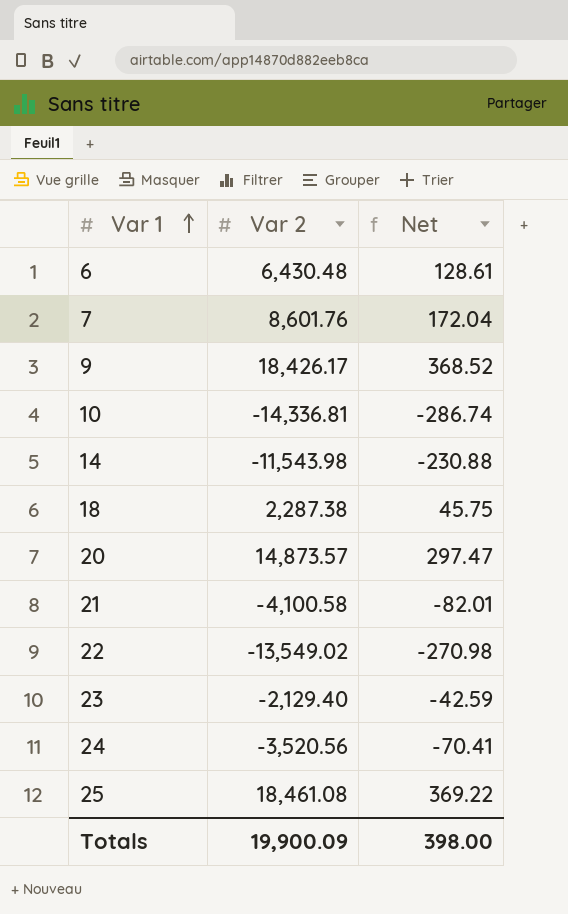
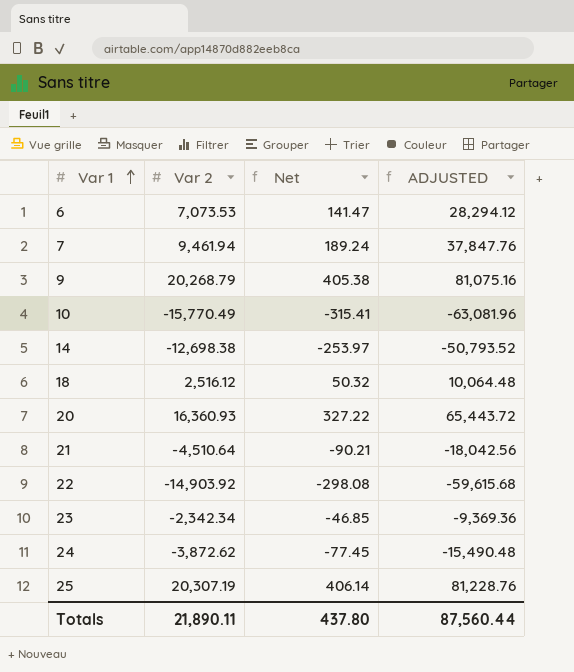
column ADJUSTED | formula: none -> [Var 2] * 4
6 | Var 2: 6,430.48 -> 7,073.53
6 | Net: 128.61 -> 141.47
7 | Var 2: 8,601.76 -> 9,461.94
7 | Net: 172.04 -> 189.24
9 | Var 2: 18,426.17 -> 20,268.79
9 | Net: 368.52 -> 405.38
10 | Var 2: -14,336.81 -> -15,770.49
10 | Net: -286.74 -> -315.41
14 | Var 2: -11,543.98 -> -12,698.38
14 | Net: -230.88 -> -253.97
18 | Var 2: 2,287.38 -> 2,516.12
18 | Net: 45.75 -> 50.32
20 | Var 2: 14,873.57 -> 16,360.93
20 | Net: 297.47 -> 327.22
21 | Var 2: -4,100.58 -> -4,510.64
21 | Net: -82.01 -> -90.21
22 | Var 2: -13,549.02 -> -14,903.92
22 | Net: -270.98 -> -298.08
23 | Var 2: -2,129.40 -> -2,342.34
23 | Net: -42.59 -> -46.85
24 | Var 2: -3,520.56 -> -3,872.62
24 | Net: -70.41 -> -77.45
25 | Var 2: 18,461.08 -> 20,307.19
25 | Net: 369.22 -> 406.14
Totals | Var 2: 19,900.09 -> 21,890.11
Totals | Net: 398.00 -> 437.80

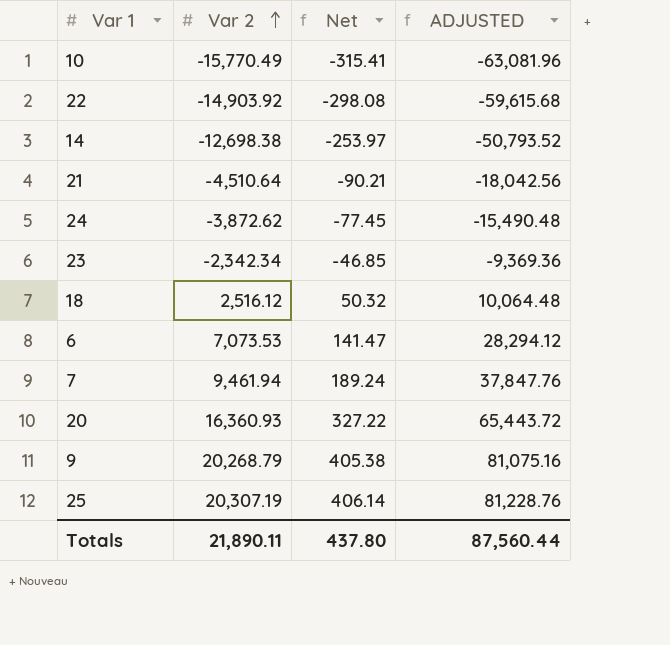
row order: Var 1 ascending -> Var 2 ascending

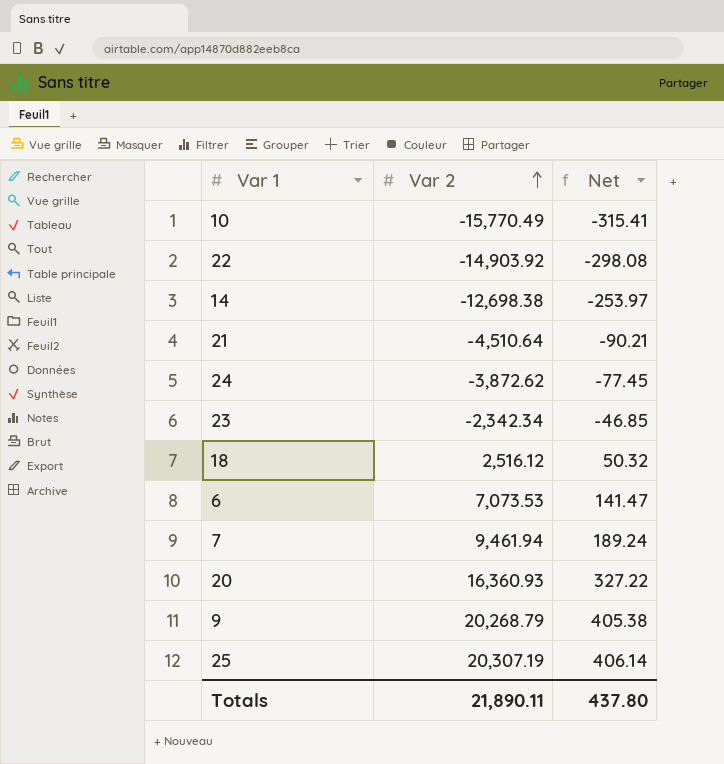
column ADJUSTED | formula: [Var 2] * 4 -> none

